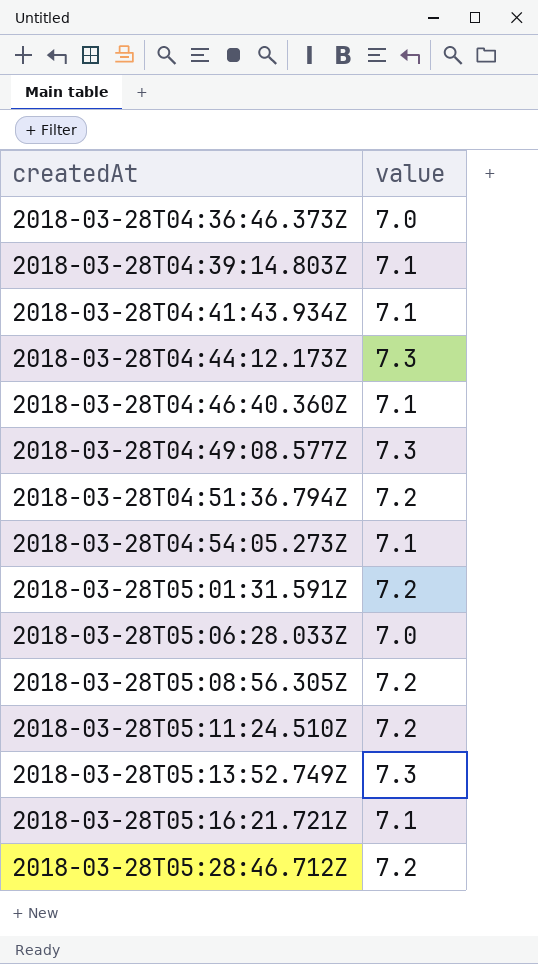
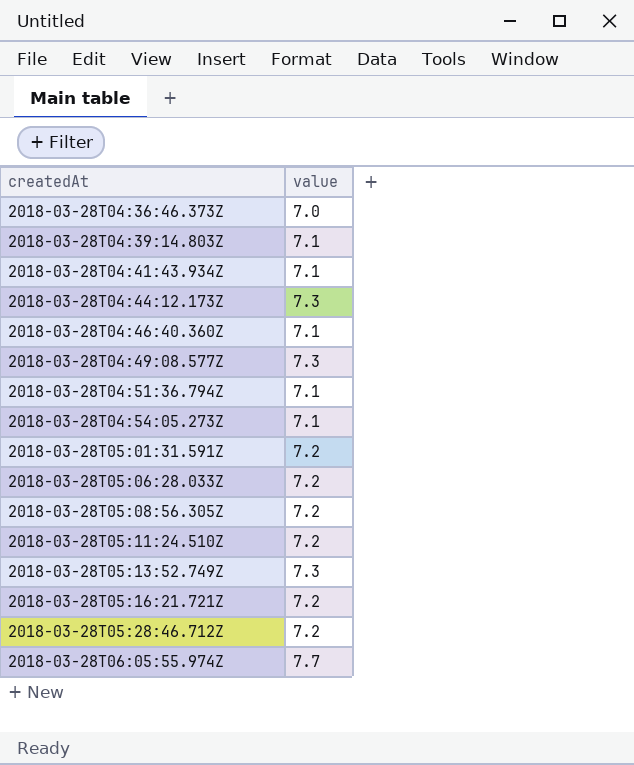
2018-03-28T04:51:36.794Z | value: 7.2 -> 7.1
2018-03-28T05:06:28.033Z | value: 7.0 -> 7.2
2018-03-28T05:16:21.721Z | value: 7.1 -> 7.2
row 2018-03-28T06:05:55.974Z: none -> 7.7

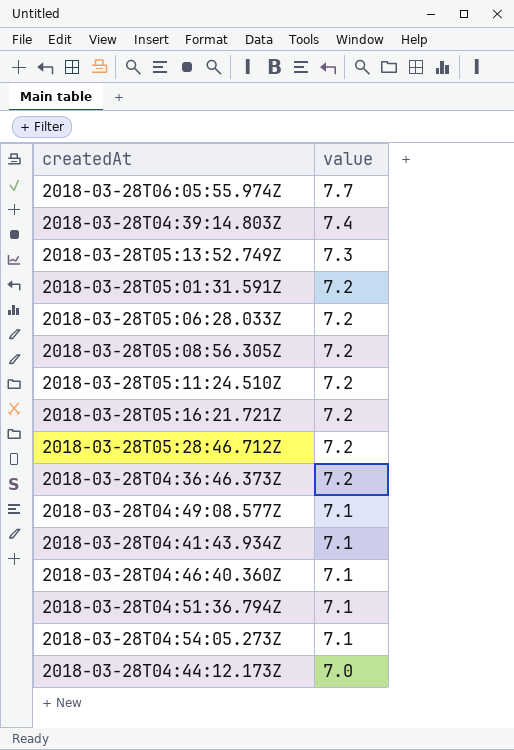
row order: createdAt ascending -> value descending
2018-03-28T04:39:14.803Z | value: 7.1 -> 7.4
2018-03-28T04:36:46.373Z | value: 7.0 -> 7.2
2018-03-28T04:49:08.577Z | value: 7.3 -> 7.1
2018-03-28T04:44:12.173Z | value: 7.3 -> 7.0

